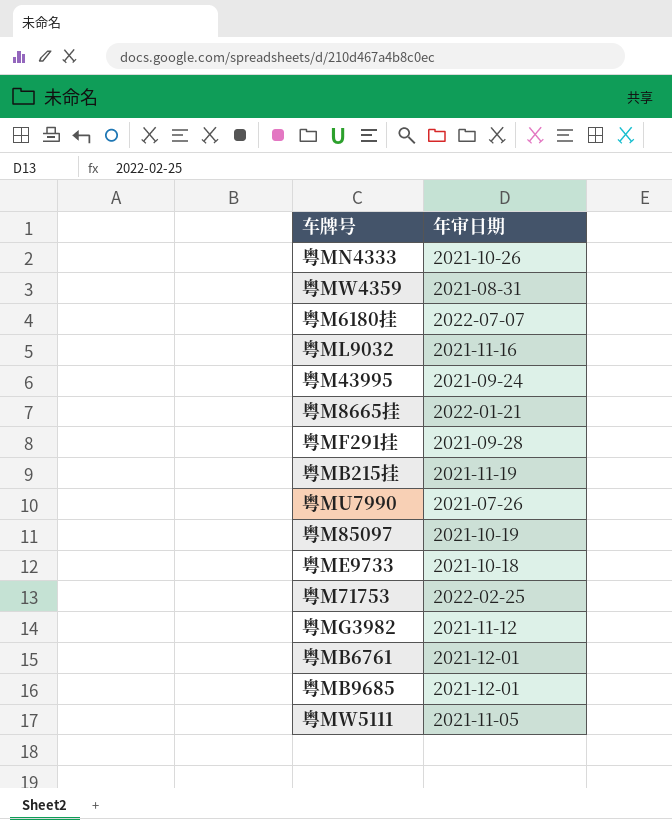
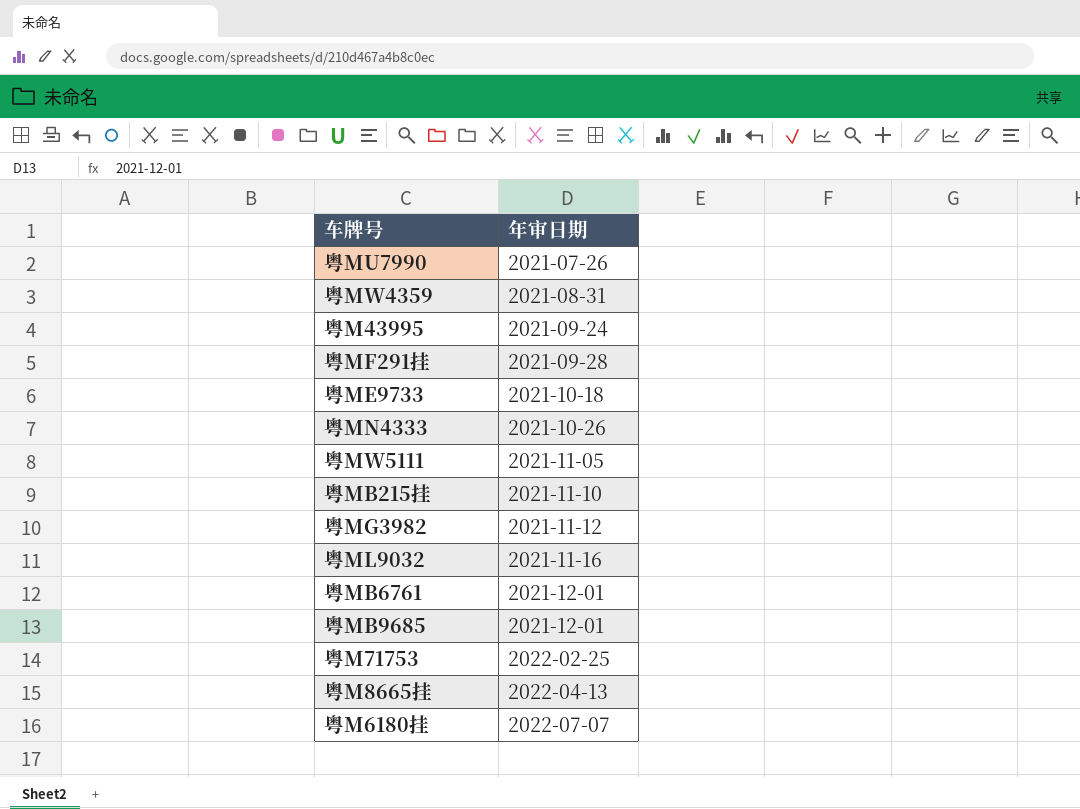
row order: none -> 年审日期 ascending
row 粤M85097: 2021-10-19 -> none
粤MB215挂 | 年审日期: 2021-11-19 -> 2021-11-10
粤M8665挂 | 年审日期: 2022-01-21 -> 2022-04-13

